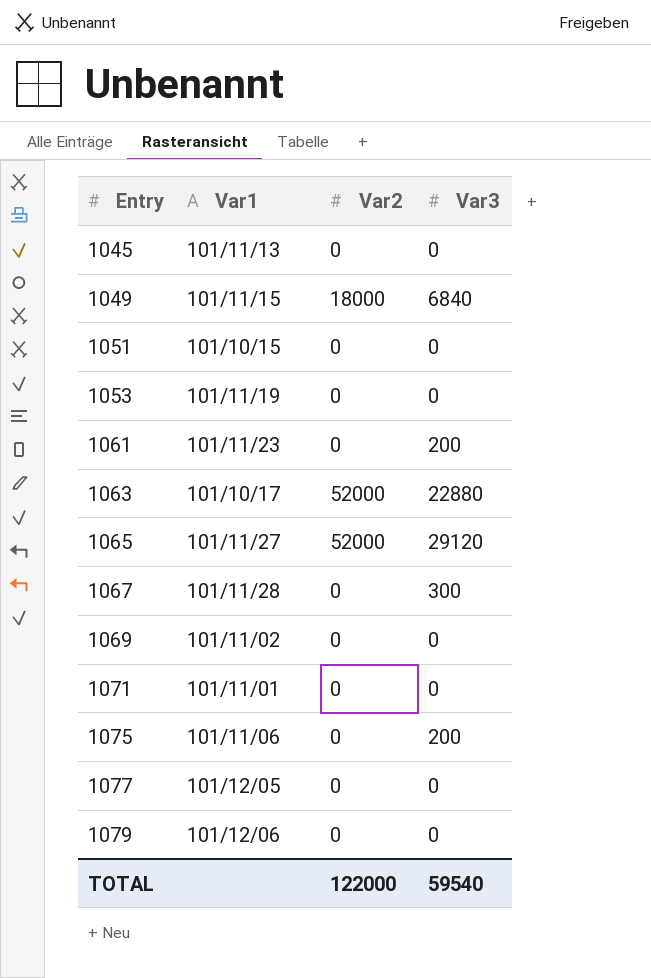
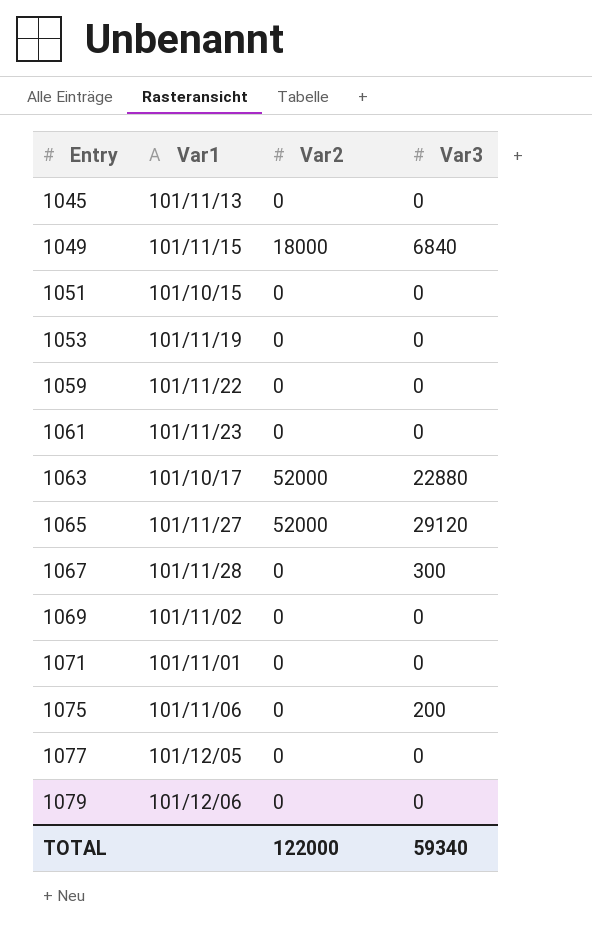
row 1059: none -> 101/11/22 | 0 | 0
1061 | Var3: 200 -> 0
TOTAL | Var3: 59540 -> 59340

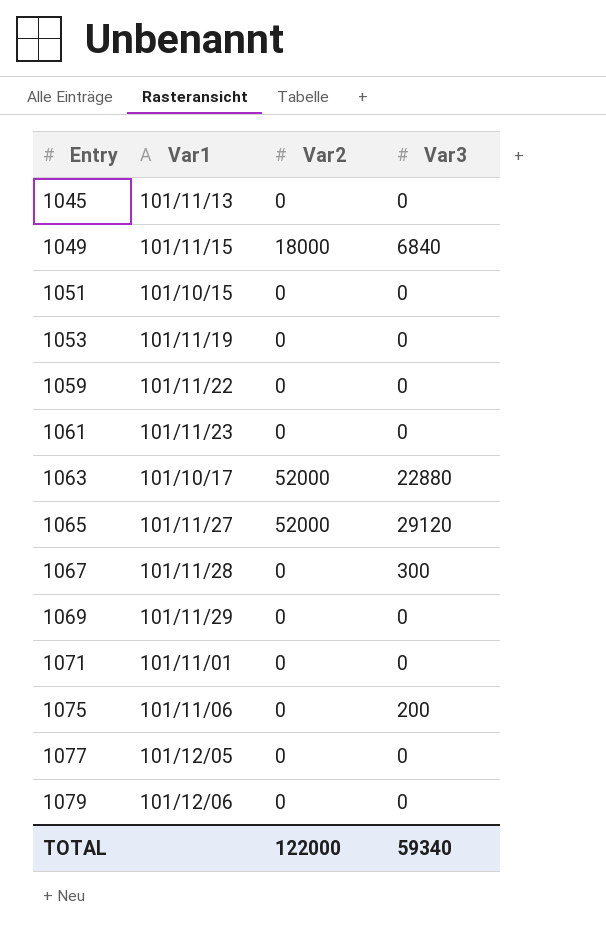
1069 | Var1: 101/11/02 -> 101/11/29

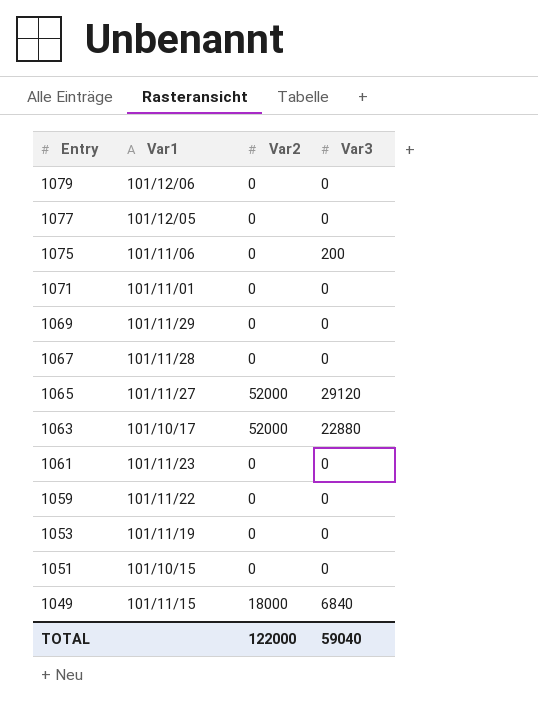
row order: Entry ascending -> Entry descending
row 1045: 101/11/13 | 0 | 0 -> none
1067 | Var3: 300 -> 0
TOTAL | Var3: 59340 -> 59040

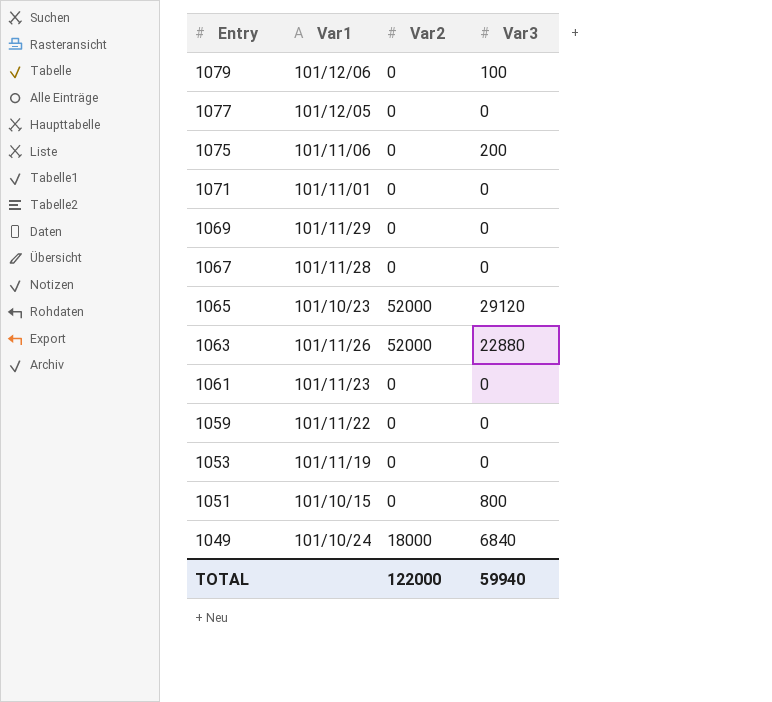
1079 | Var3: 0 -> 100
1065 | Var1: 101/11/27 -> 101/10/23
1063 | Var1: 101/10/17 -> 101/11/26
1051 | Var3: 0 -> 800
1049 | Var1: 101/11/15 -> 101/10/24
TOTAL | Var3: 59040 -> 59940

